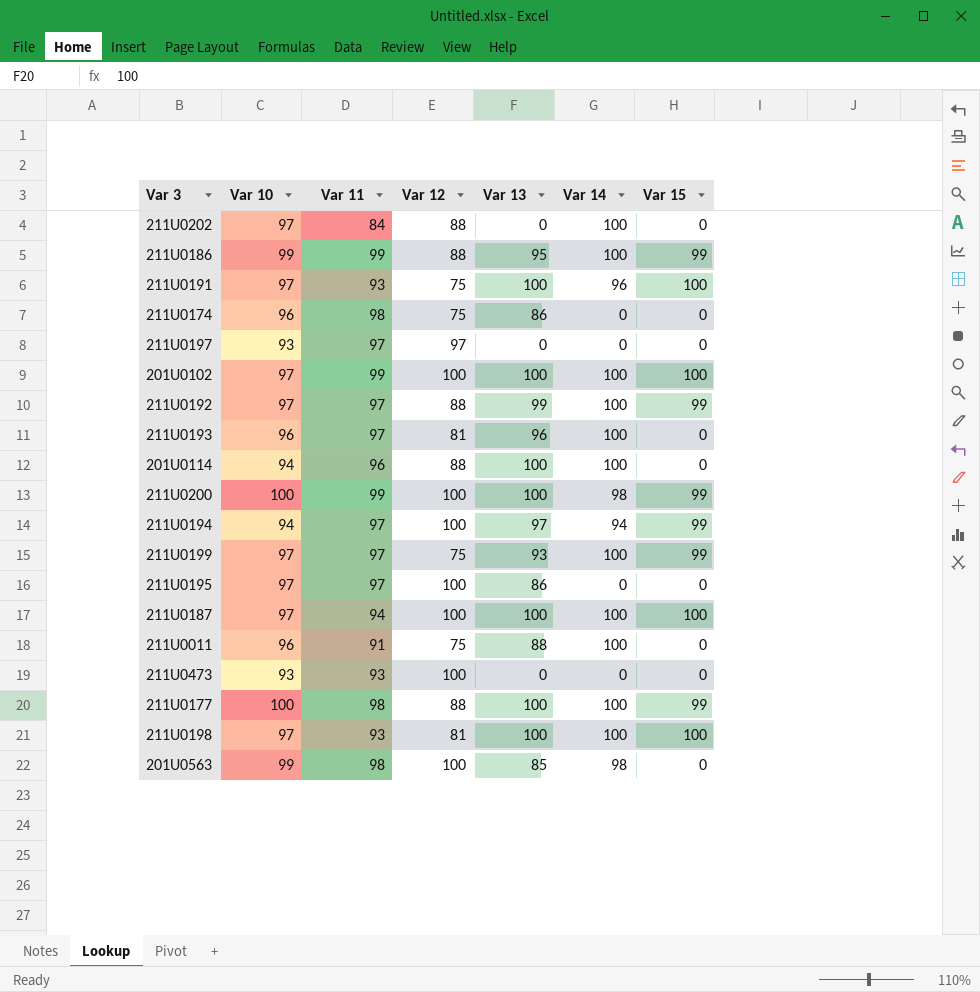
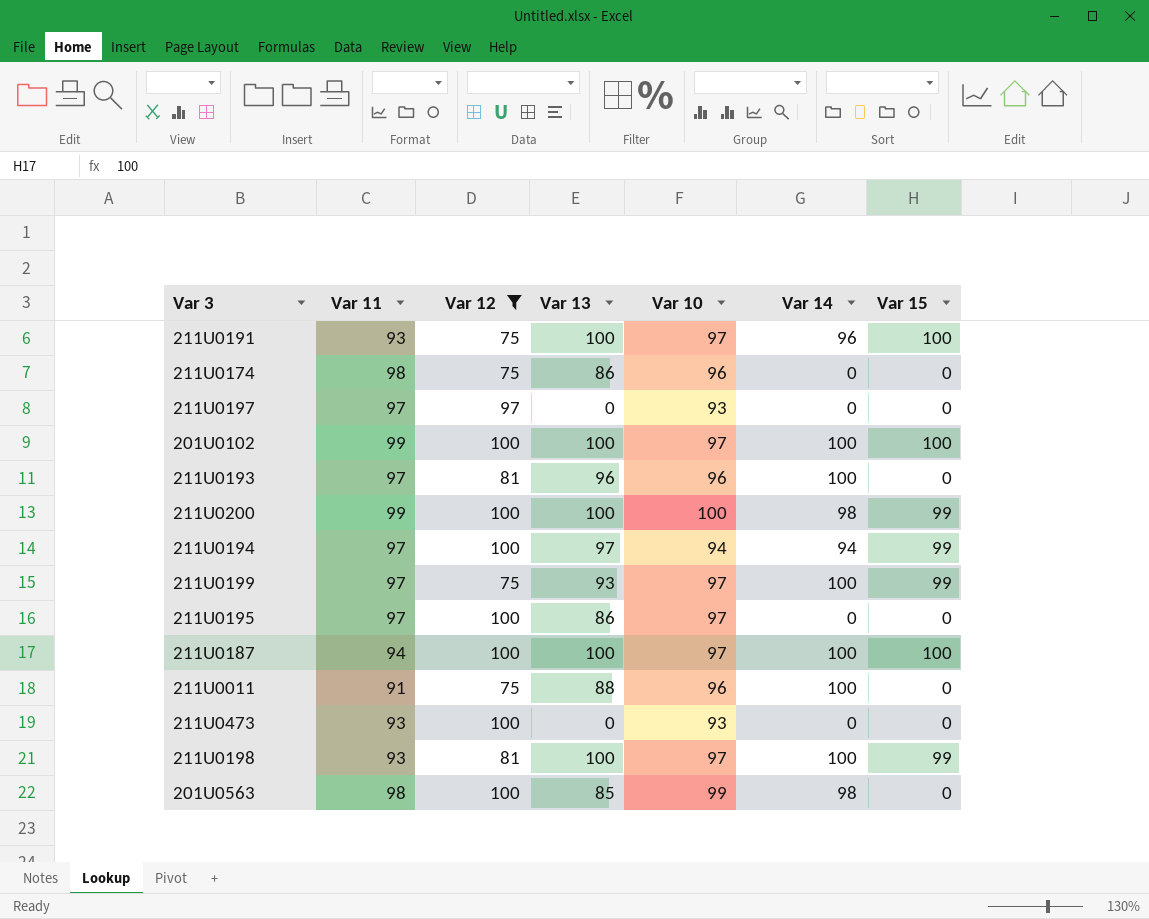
filter: none -> Var 12 != 88
column Var 10 | position: 2 -> 5
211U0198 | Var 15: 100 -> 99

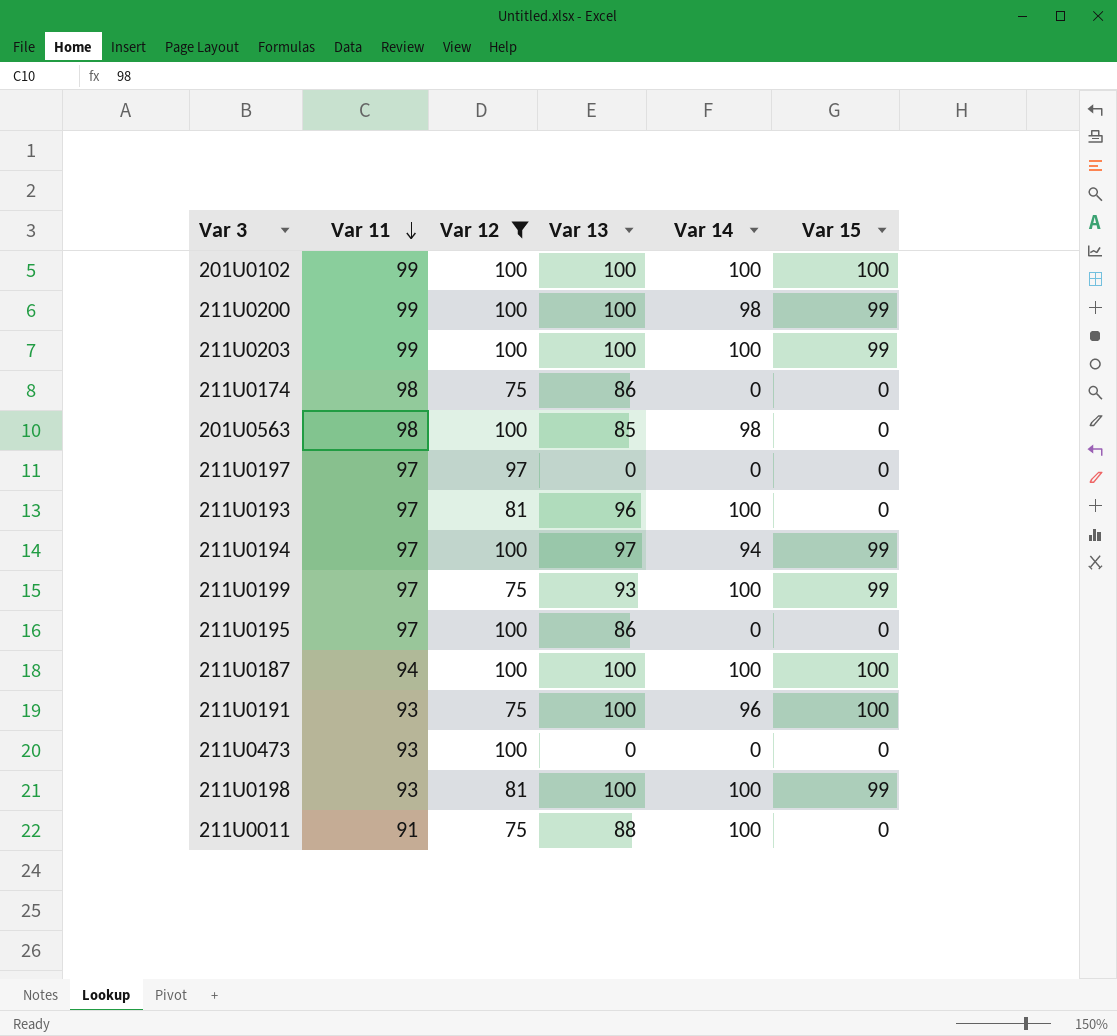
row order: none -> Var 11 descending
column Var 10 | position: 5 -> none
row 211U0203: none -> 99 | 100 | 100 | 100 | 99

